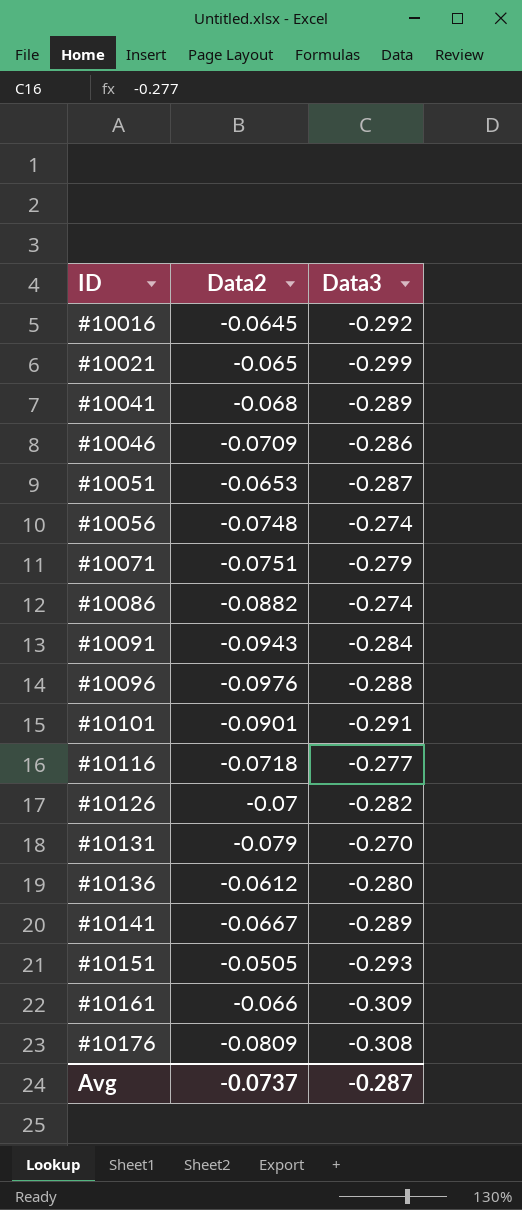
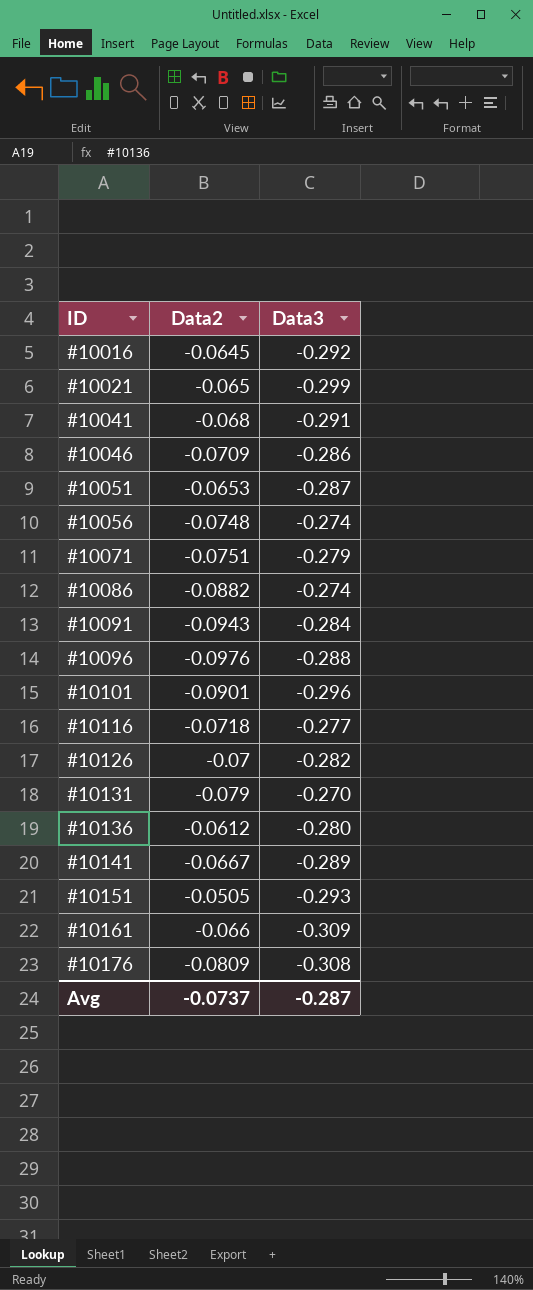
#10041 | Data3: -0.289 -> -0.291
#10101 | Data3: -0.291 -> -0.296

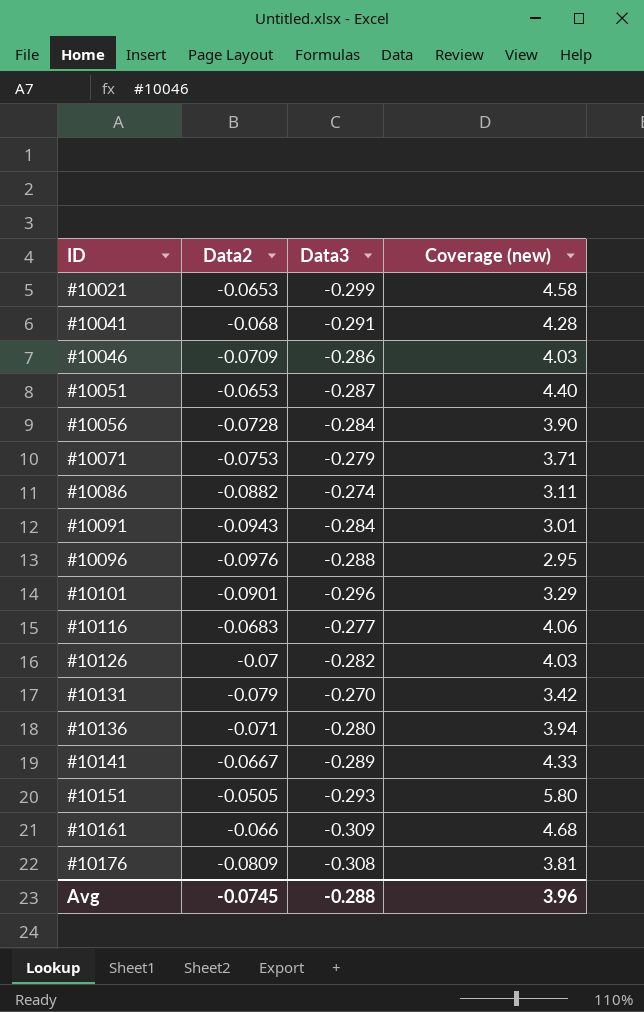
column Coverage (new) | formula: none -> [Data3] / [Data2]
row #10016: -0.0645 | -0.292 -> none
#10021 | Data2: -0.065 -> -0.0653
#10056 | Data2: -0.0748 -> -0.0728
#10056 | Data3: -0.274 -> -0.284
#10071 | Data2: -0.0751 -> -0.0753
#10116 | Data2: -0.0718 -> -0.0683
#10136 | Data2: -0.0612 -> -0.071
Avg | Data2: -0.0737 -> -0.0745
Avg | Data3: -0.287 -> -0.288

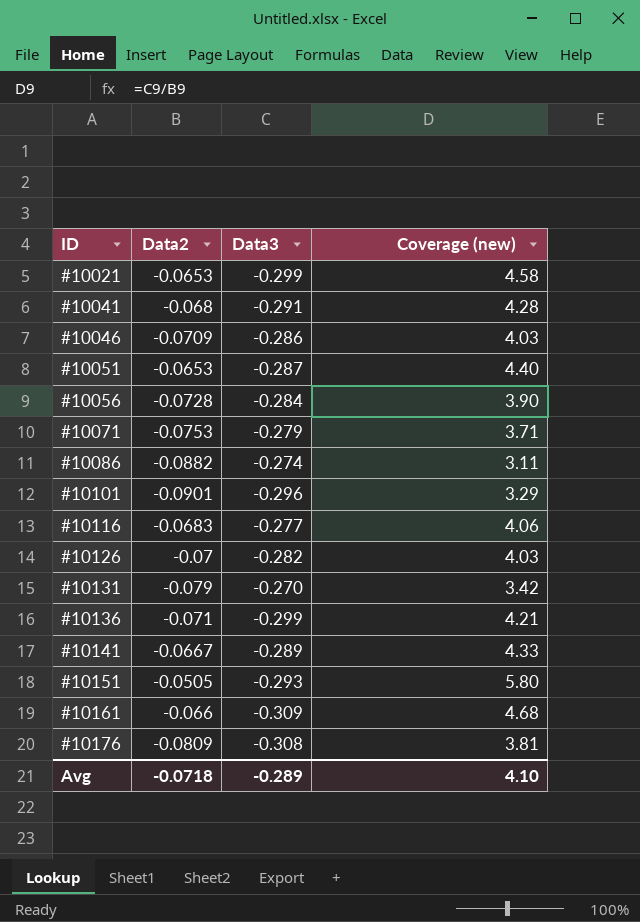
row #10091: -0.0943 | -0.284 | 3.01 -> none
row #10096: -0.0976 | -0.288 | 2.95 -> none
#10136 | Data3: -0.280 -> -0.299
#10136 | Coverage (new): 3.94 -> 4.21
Avg | Data2: -0.0745 -> -0.0718
Avg | Data3: -0.288 -> -0.289
Avg | Coverage (new): 3.96 -> 4.10

